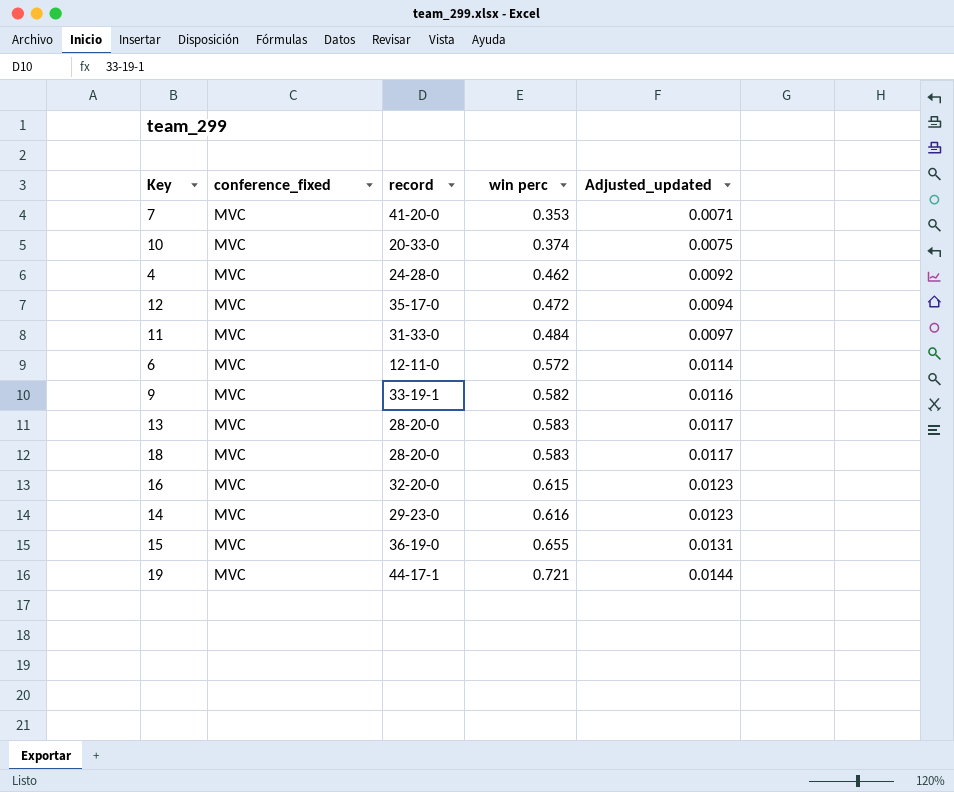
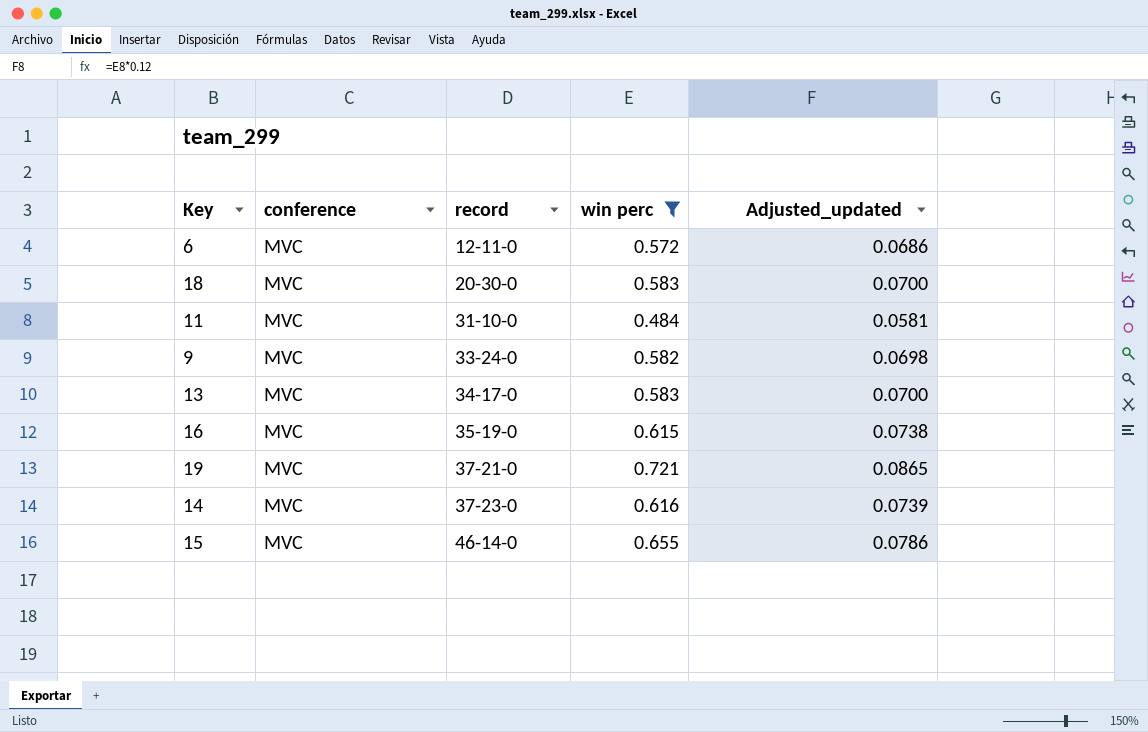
filter: none -> win perc >= 0.484
row order: win perc ascending -> record ascending
column name: conference_fixed -> conference
column Adjusted_updated | formula: [win perc] * 0.02 -> [win perc] * 0.12
18 | record: 28-20-0 -> 20-30-0
11 | record: 31-33-0 -> 31-10-0
9 | record: 33-19-1 -> 33-24-0
13 | record: 28-20-0 -> 34-17-0
16 | record: 32-20-0 -> 35-19-0
19 | record: 44-17-1 -> 37-21-0
14 | record: 29-23-0 -> 37-23-0
15 | record: 36-19-0 -> 46-14-0

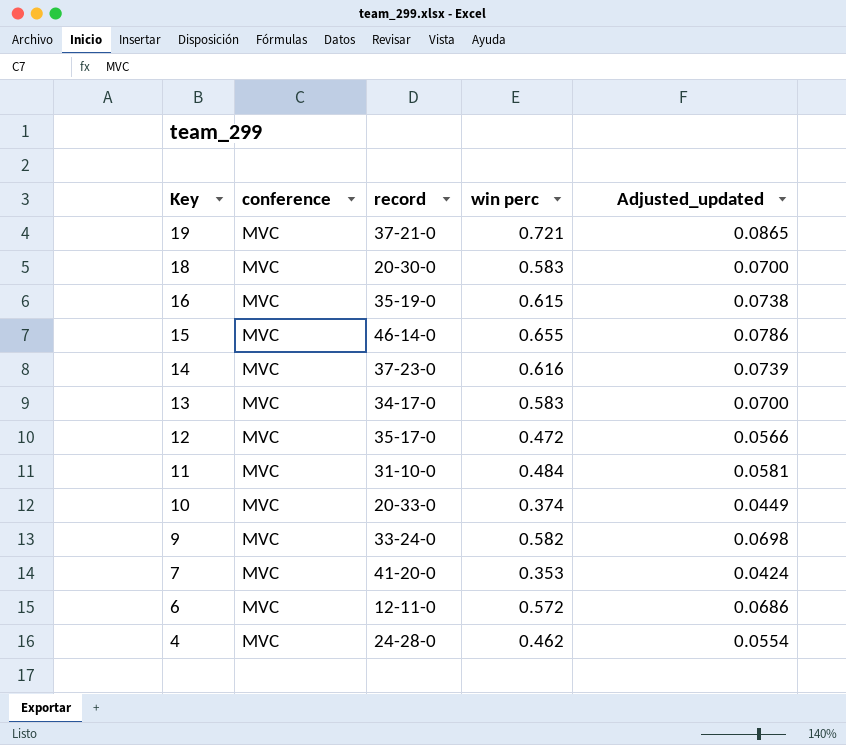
filter: win perc >= 0.484 -> none
row order: record ascending -> Key descending

